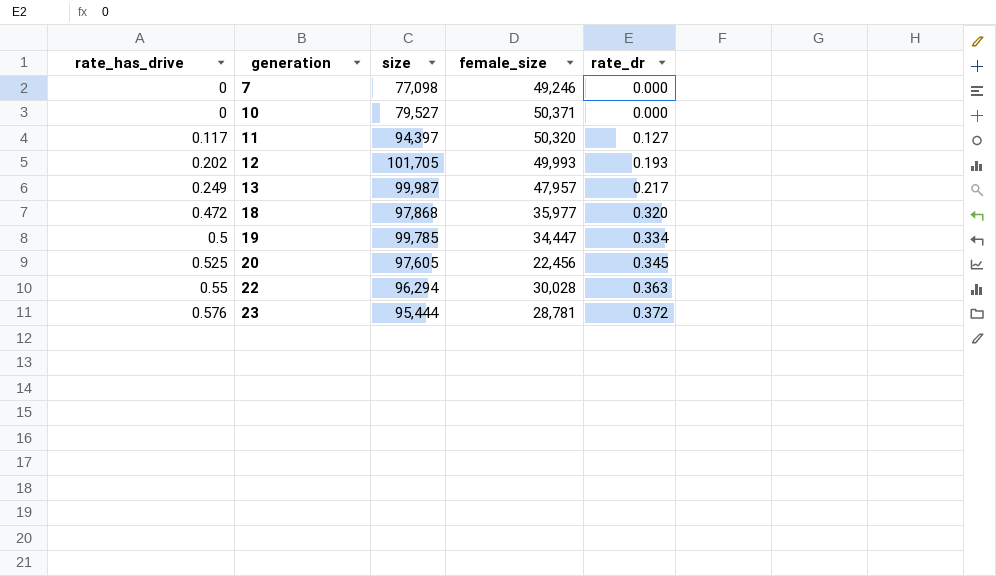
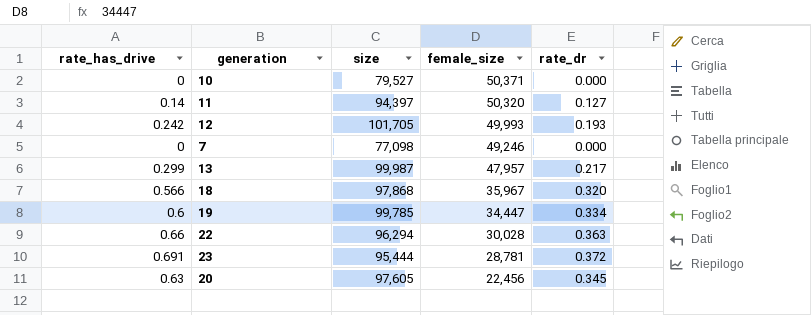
row order: rate_has_drive ascending -> female_size descending
11 | rate_has_drive: 0.117 -> 0.14
12 | rate_has_drive: 0.202 -> 0.242
13 | rate_has_drive: 0.249 -> 0.299
18 | rate_has_drive: 0.472 -> 0.566
18 | female_size: 35,977 -> 35,967
19 | rate_has_drive: 0.5 -> 0.6
22 | rate_has_drive: 0.55 -> 0.66
23 | rate_has_drive: 0.576 -> 0.691
20 | rate_has_drive: 0.525 -> 0.63

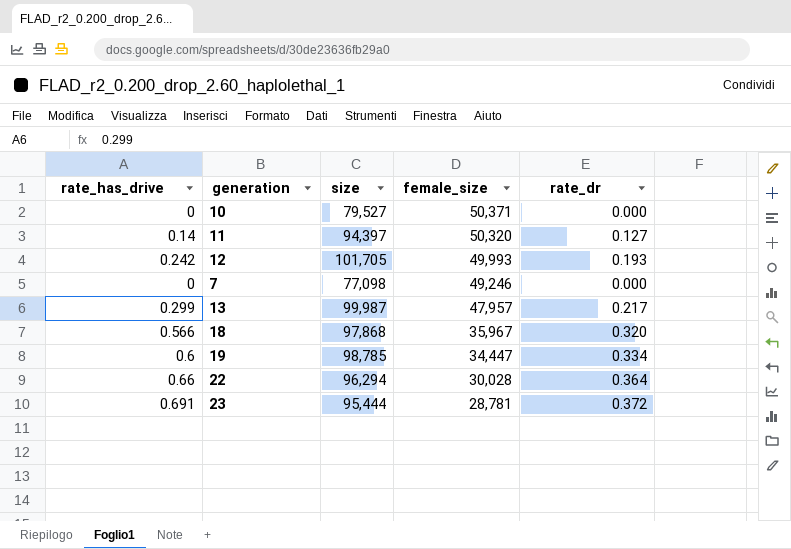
row 20: 0.63 | 97,605 | 22,456 | 0.345 -> none
19 | size: 99,785 -> 98,785
22 | rate_dr: 0.363 -> 0.364

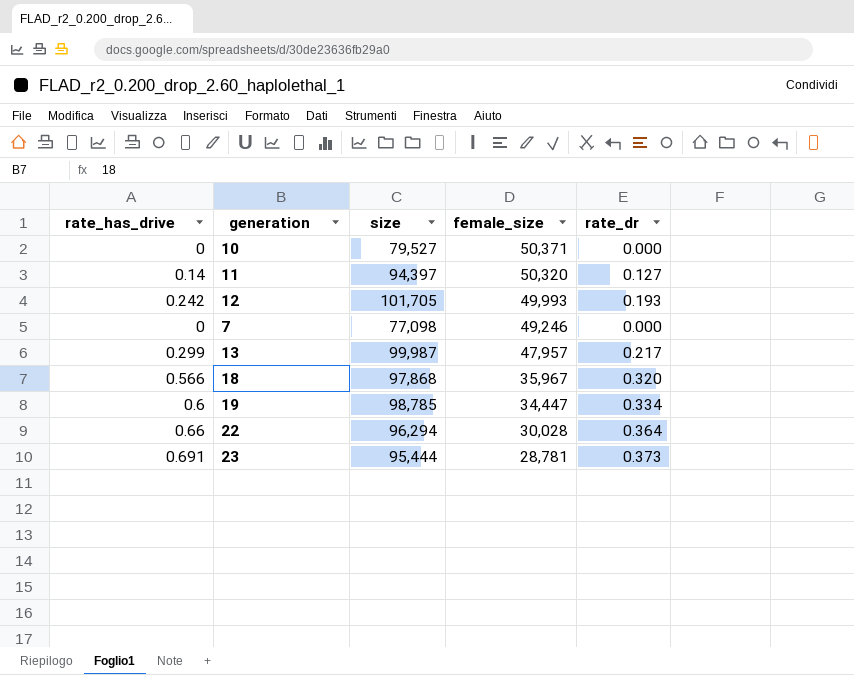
23 | rate_dr: 0.372 -> 0.373

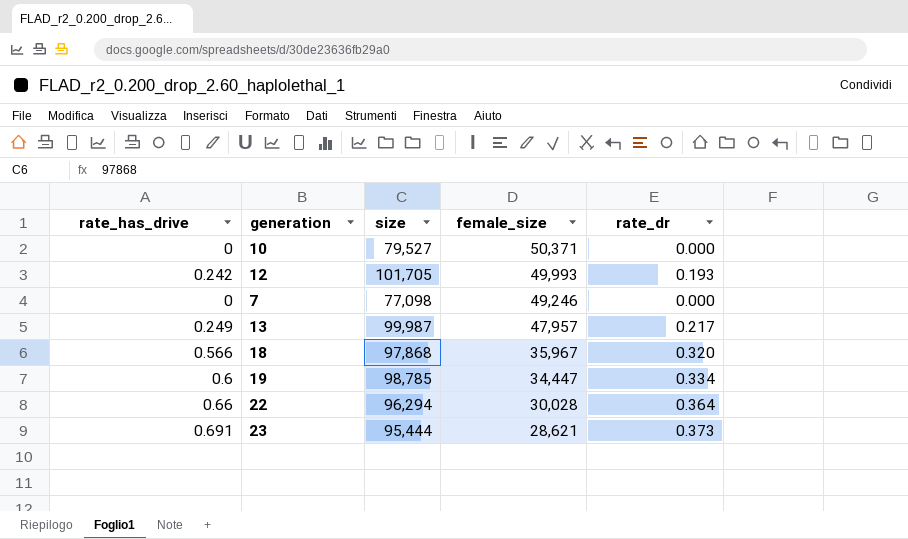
row 11: 0.14 | 94,397 | 50,320 | 0.127 -> none
13 | rate_has_drive: 0.299 -> 0.249
23 | female_size: 28,781 -> 28,621

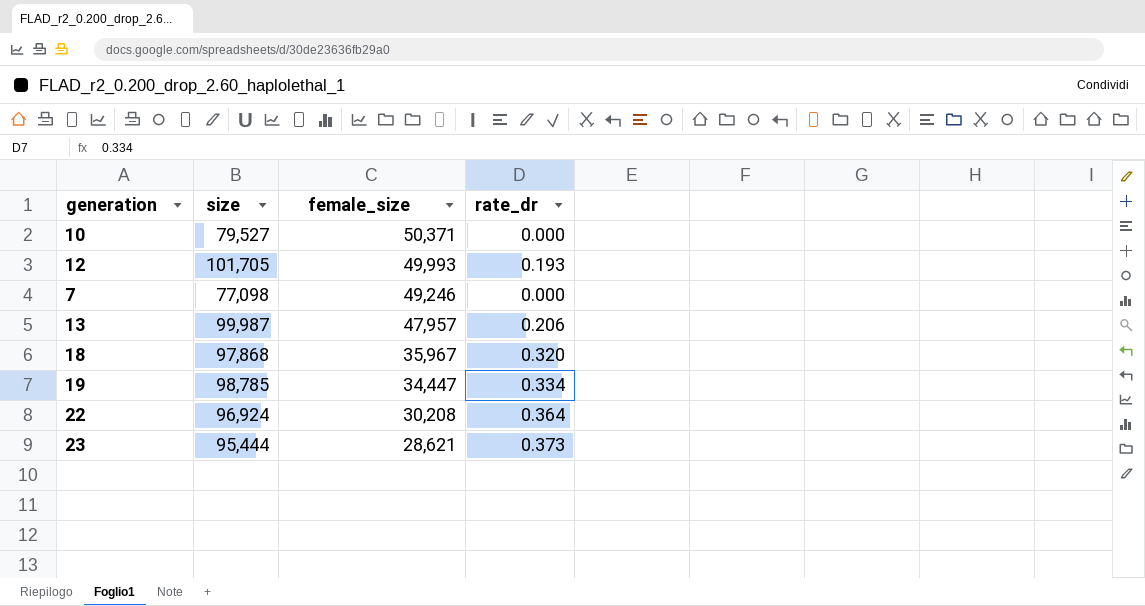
column rate_has_drive | position: 1 -> none
13 | rate_dr: 0.217 -> 0.206
22 | size: 96,294 -> 96,924
22 | female_size: 30,028 -> 30,208

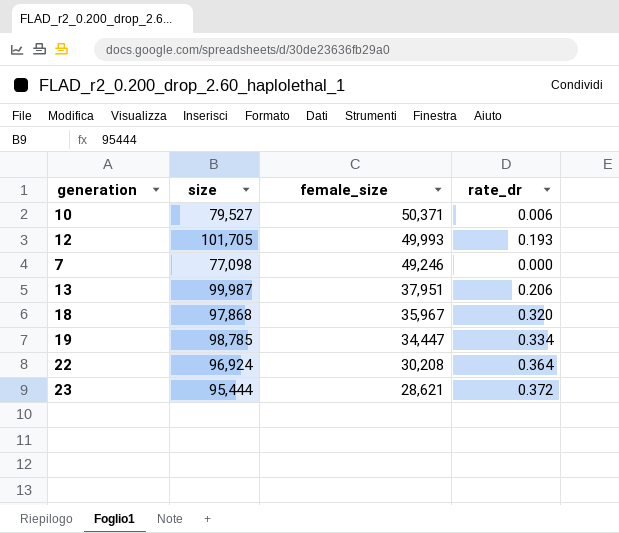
10 | rate_dr: 0.000 -> 0.006
13 | female_size: 47,957 -> 37,951
23 | rate_dr: 0.373 -> 0.372

